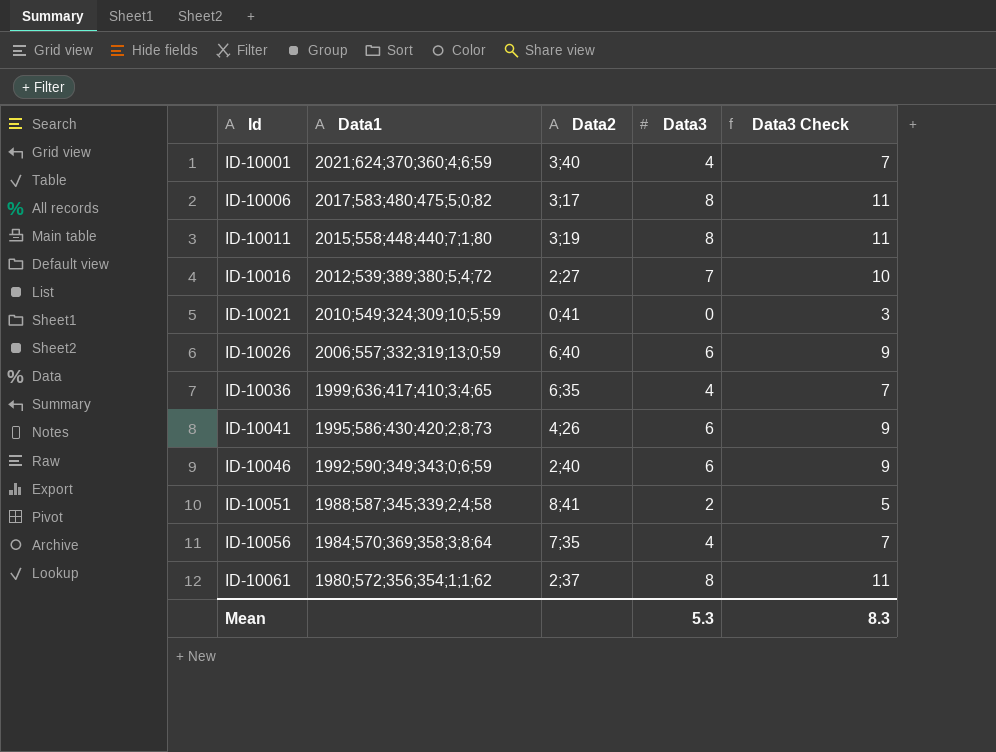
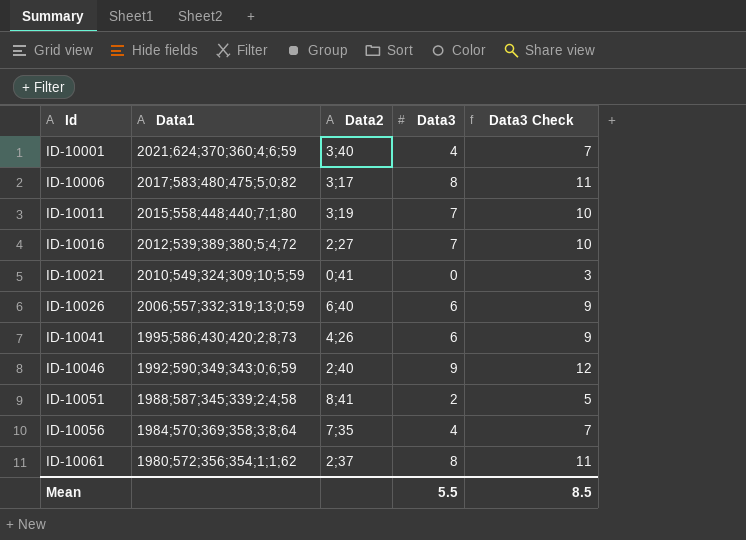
row ID-10036: 1999;636;417;410;3;4;65 | 6;35 | 4 | 7 -> none
ID-10011 | Data3: 8 -> 7
ID-10011 | Data3 Check: 11 -> 10
ID-10046 | Data3: 6 -> 9
ID-10046 | Data3 Check: 9 -> 12
Mean | Data3: 5.3 -> 5.5
Mean | Data3 Check: 8.3 -> 8.5

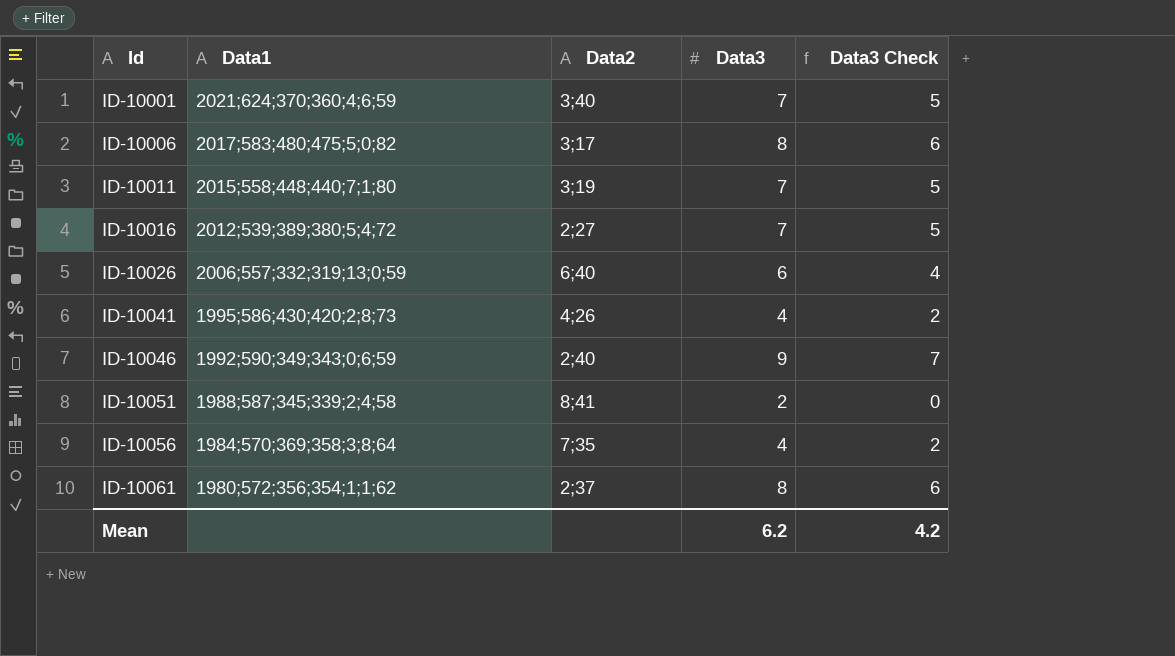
column Data3 Check | formula: [Data3] + 3 -> [Data3] - 2
row ID-10021: 2010;549;324;309;10;5;59 | 0;41 | 0 | 3 -> none
ID-10001 | Data3: 4 -> 7
ID-10041 | Data3: 6 -> 4
Mean | Data3: 5.5 -> 6.2
Mean | Data3 Check: 8.5 -> 4.2

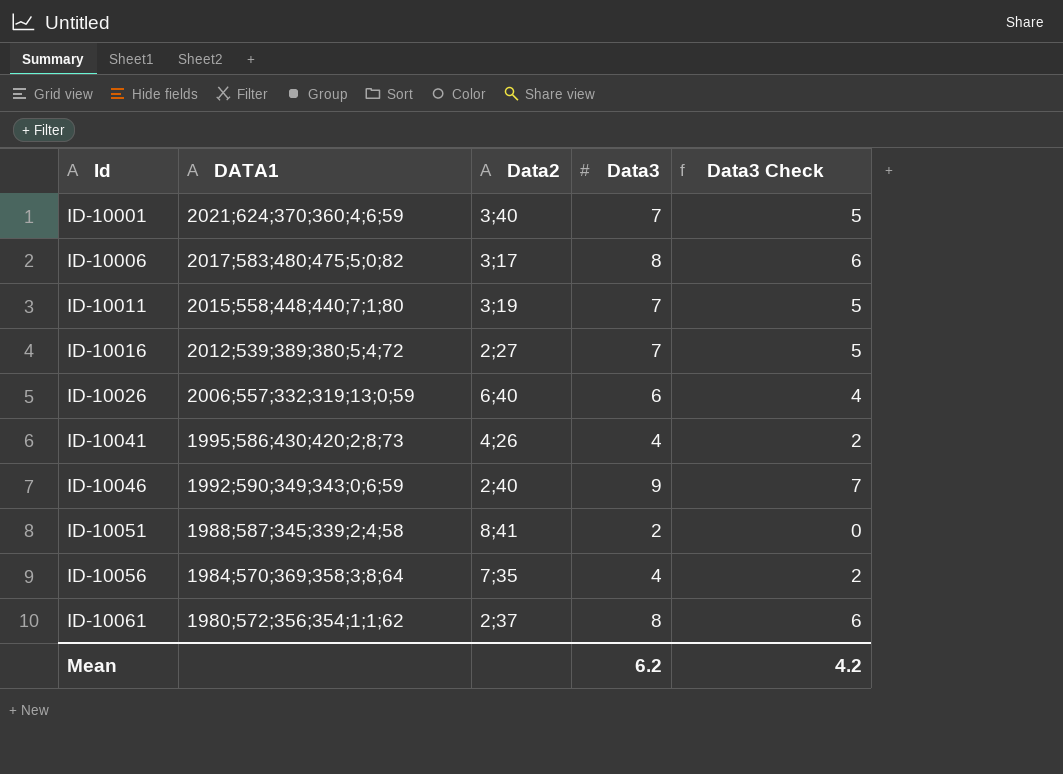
column name: Data1 -> DATA1

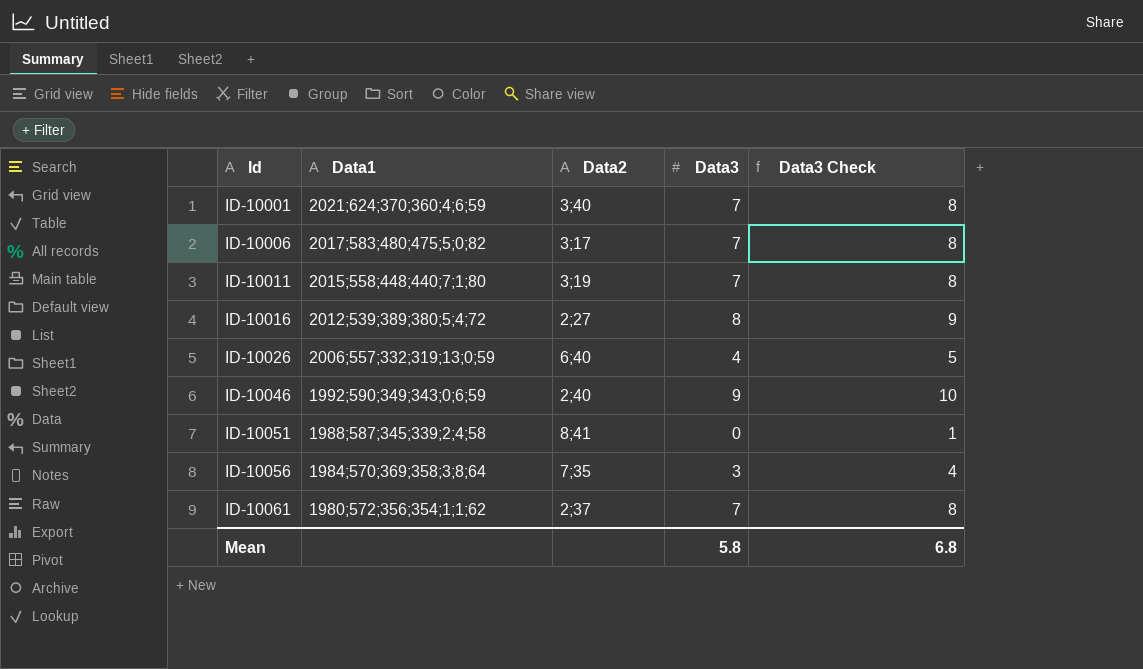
column name: DATA1 -> Data1
column Data3 Check | formula: [Data3] - 2 -> [Data3] + 1
row ID-10041: 1995;586;430;420;2;8;73 | 4;26 | 4 | 2 -> none
ID-10006 | Data3: 8 -> 7
ID-10016 | Data3: 7 -> 8
ID-10026 | Data3: 6 -> 4
ID-10051 | Data3: 2 -> 0
ID-10056 | Data3: 4 -> 3
ID-10061 | Data3: 8 -> 7
Mean | Data3: 6.2 -> 5.8
Mean | Data3 Check: 4.2 -> 6.8

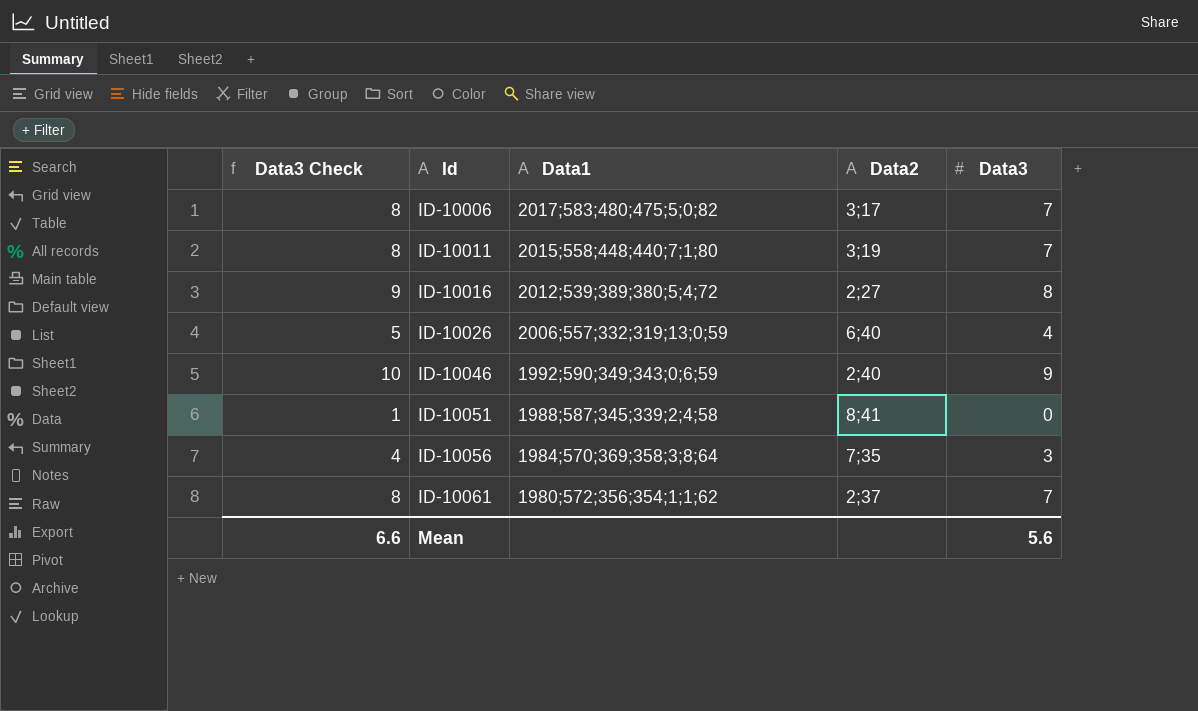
column Data3 Check | position: 5 -> 1
row ID-10001: 2021;624;370;360;4;6;59 | 3;40 | 7 | 8 -> none
Mean | Data3 Check: 6.8 -> 6.6
Mean | Data3: 5.8 -> 5.6

